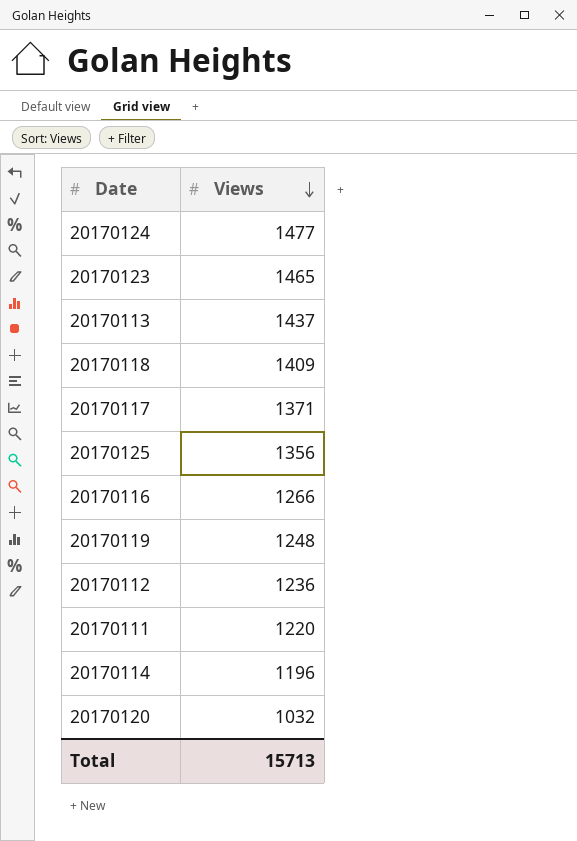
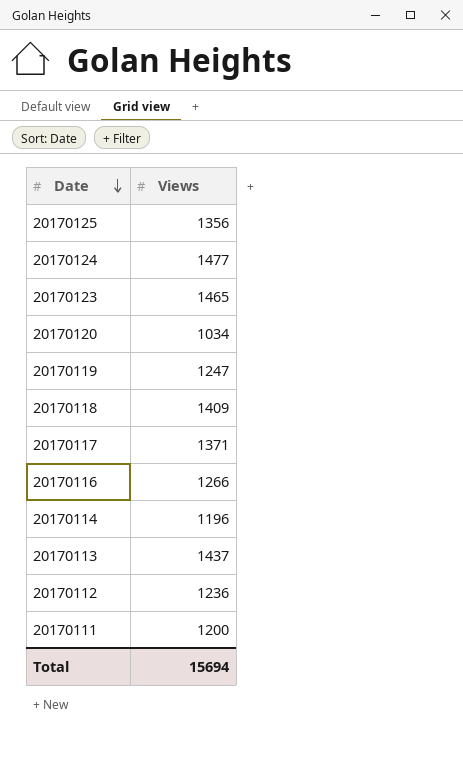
row order: Views descending -> Date descending
20170120 | Views: 1032 -> 1034
20170119 | Views: 1248 -> 1247
20170111 | Views: 1220 -> 1200
Total | Views: 15713 -> 15694

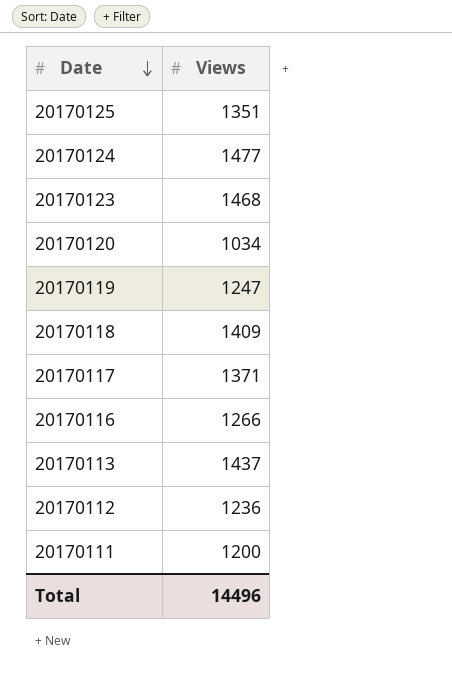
row 20170114: 1196 -> none
20170125 | Views: 1356 -> 1351
20170123 | Views: 1465 -> 1468
Total | Views: 15694 -> 14496

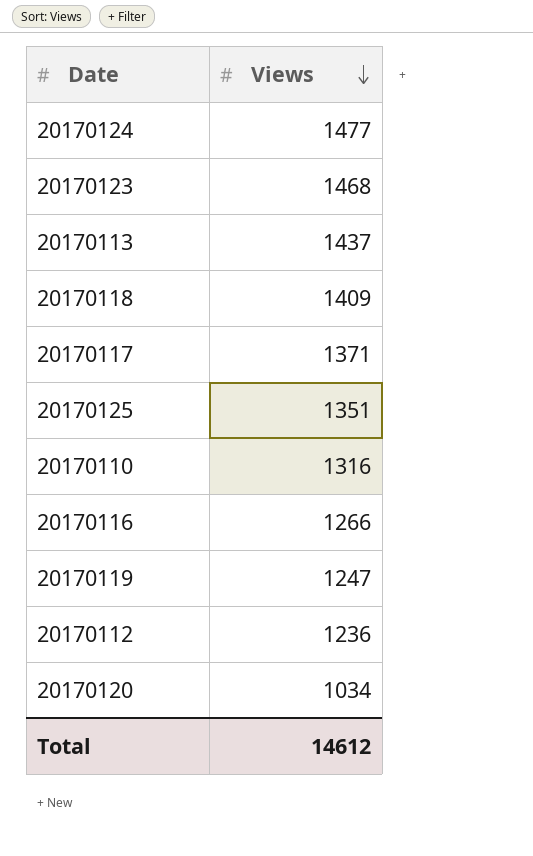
row order: Date descending -> Views descending
row 20170111: 1200 -> none
row 20170110: none -> 1316
Total | Views: 14496 -> 14612

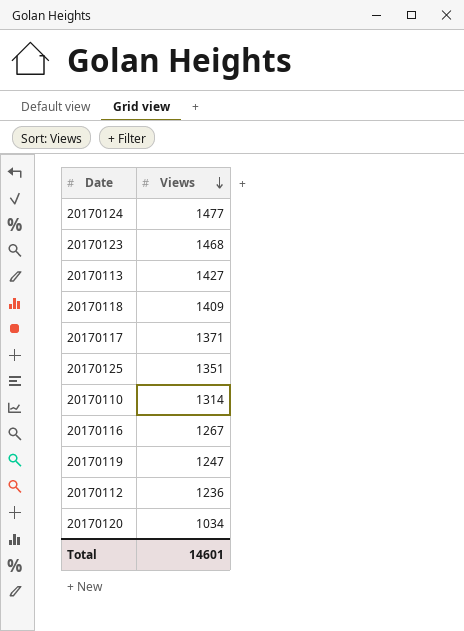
20170113 | Views: 1437 -> 1427
20170110 | Views: 1316 -> 1314
20170116 | Views: 1266 -> 1267
Total | Views: 14612 -> 14601

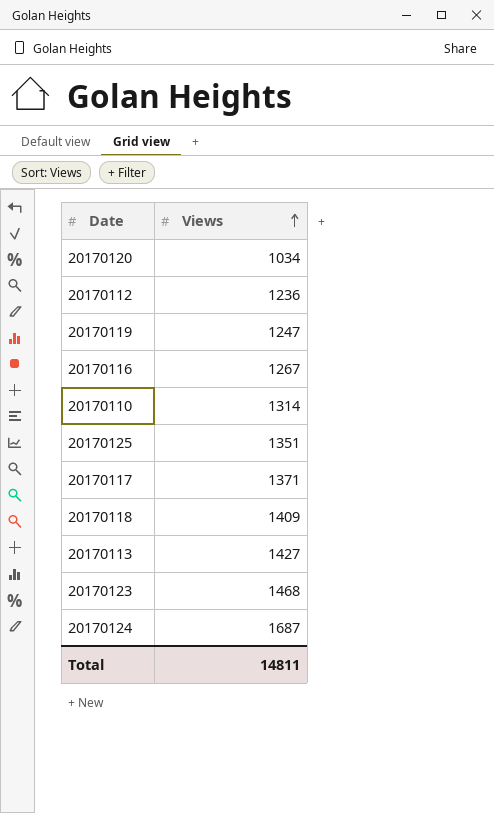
row order: Views descending -> Views ascending
20170124 | Views: 1477 -> 1687
Total | Views: 14601 -> 14811

